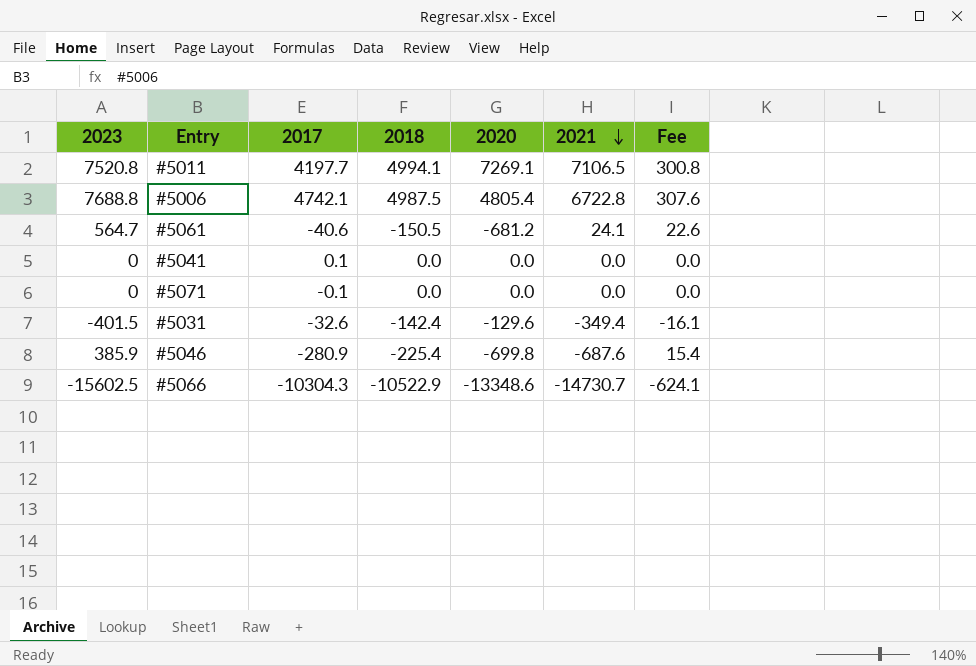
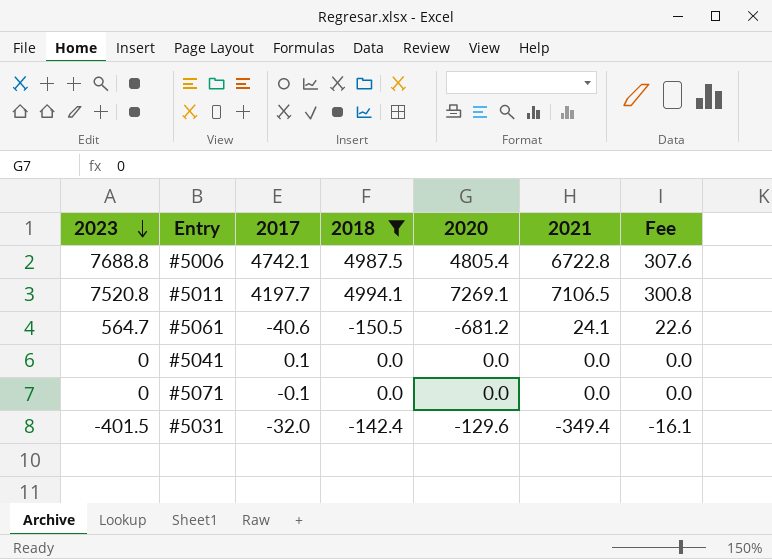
filter: none -> 2018 >= -150.5
row order: 2021 descending -> 2023 descending
#5031 | 2017: -32.6 -> -32.0

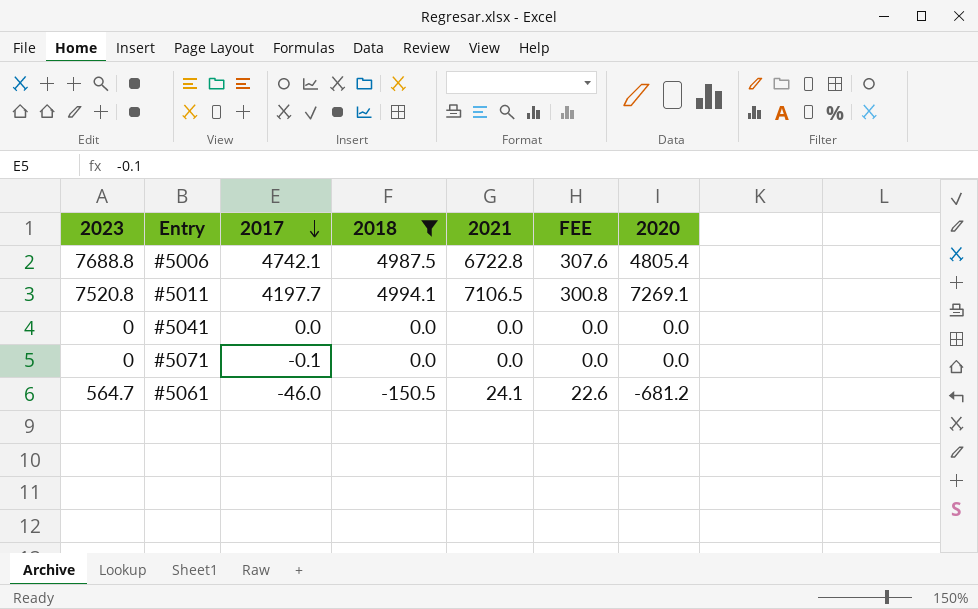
row order: 2023 descending -> 2017 descending
column name: Fee -> FEE
column 2020 | position: 5 -> 7
row #5031: -401.5 | -32.0 | -142.4 | -129.6 | -349.4 | -16.1 -> none
#5041 | 2017: 0.1 -> 0.0
#5061 | 2017: -40.6 -> -46.0

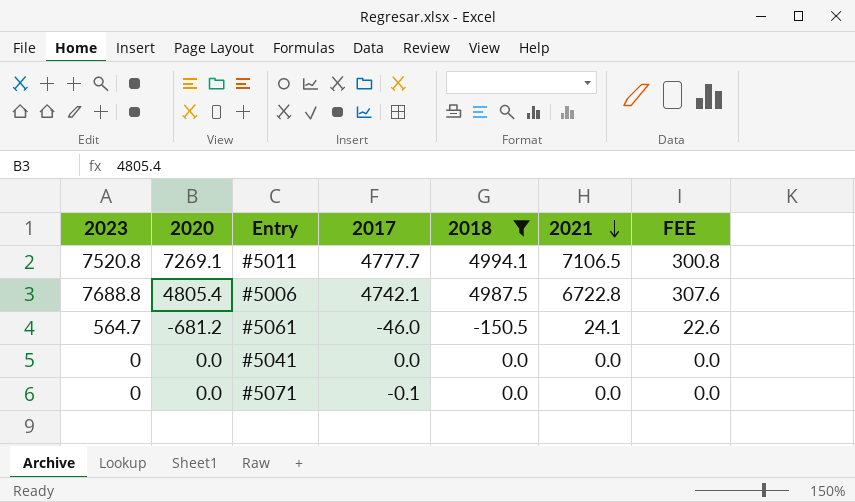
row order: 2017 descending -> 2021 descending
column 2020 | position: 7 -> 2
#5011 | 2017: 4197.7 -> 4777.7

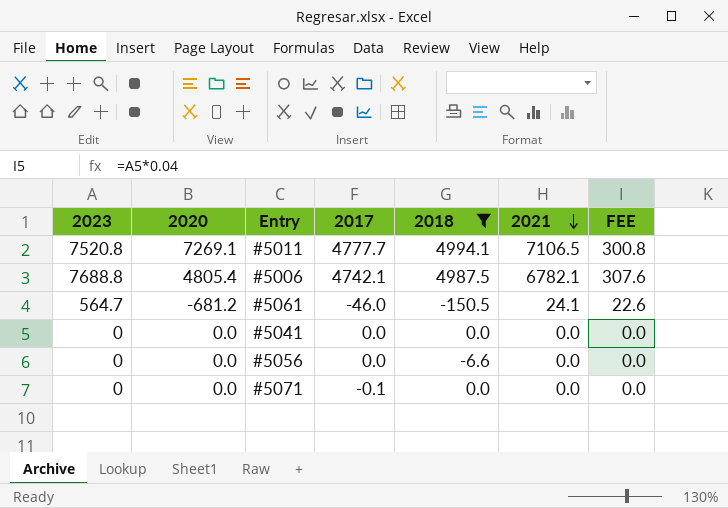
#5006 | 2021: 6722.8 -> 6782.1
row #5056: none -> 0 | 0.0 | 0.0 | -6.6 | 0.0 | 0.0

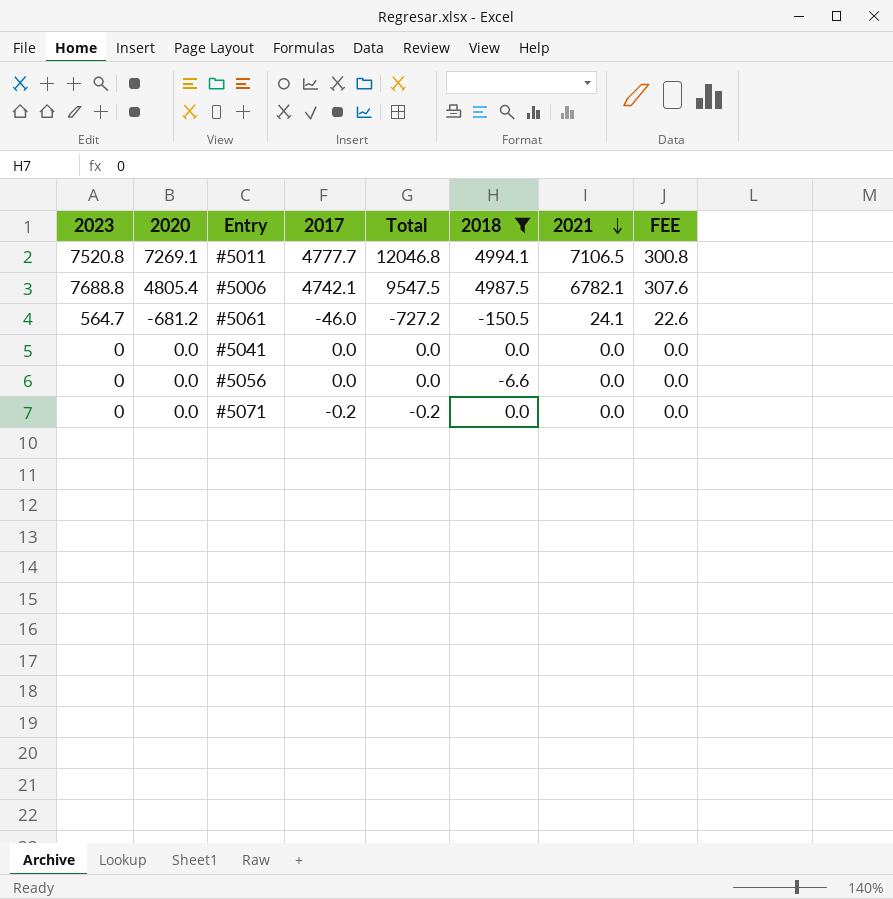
column Total | formula: none -> [2020] + [2017]
#5071 | 2017: -0.1 -> -0.2

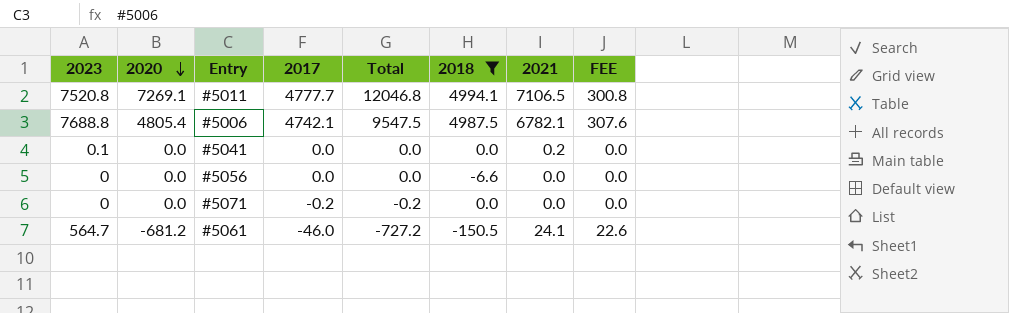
row order: 2021 descending -> 2020 descending
#5041 | 2023: 0 -> 0.1
#5041 | 2021: 0.0 -> 0.2

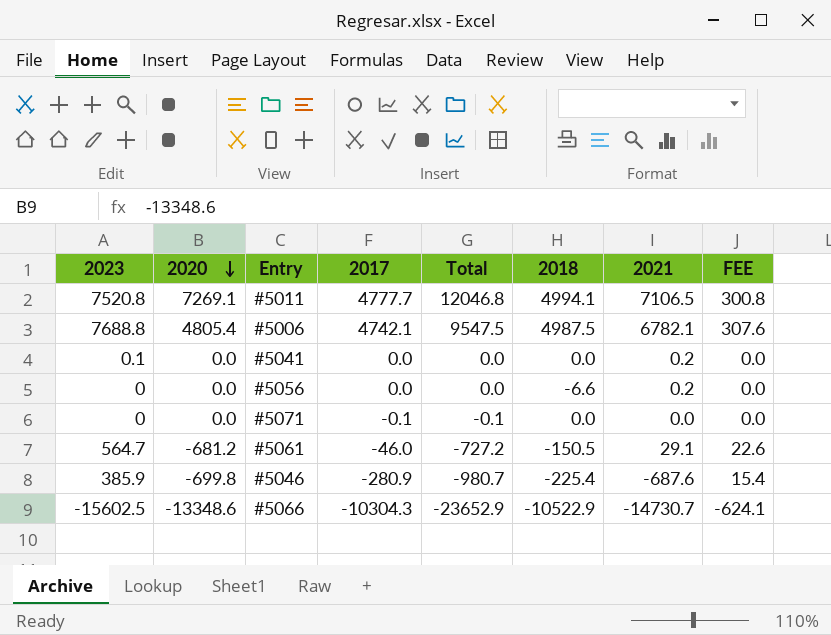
filter: 2018 >= -150.5 -> none
#5056 | 2021: 0.0 -> 0.2
#5071 | 2017: -0.2 -> -0.1
#5071 | Total: -0.2 -> -0.1
#5061 | 2021: 24.1 -> 29.1

